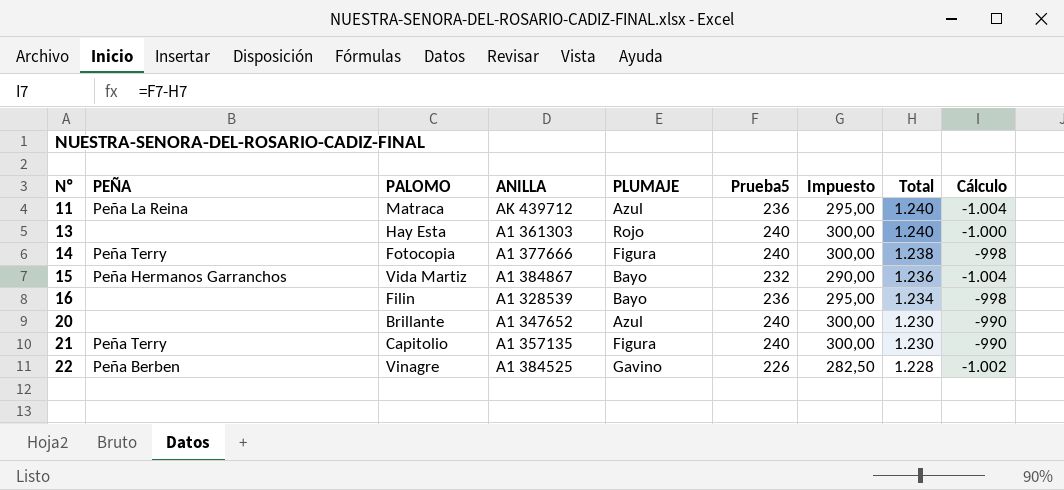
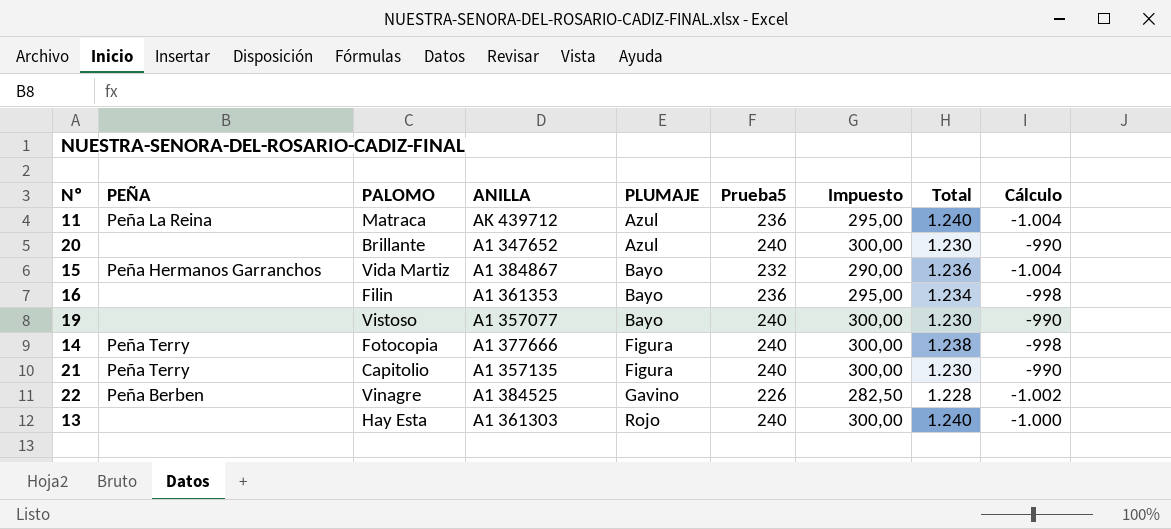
row order: Nº ascending -> PLUMAJE ascending
16 | ANILLA: A1 328539 -> A1 361353
row 19: none -> none | Vistoso | A1 357077 | Bayo | 240 | 300,00 | 1.230 | -990

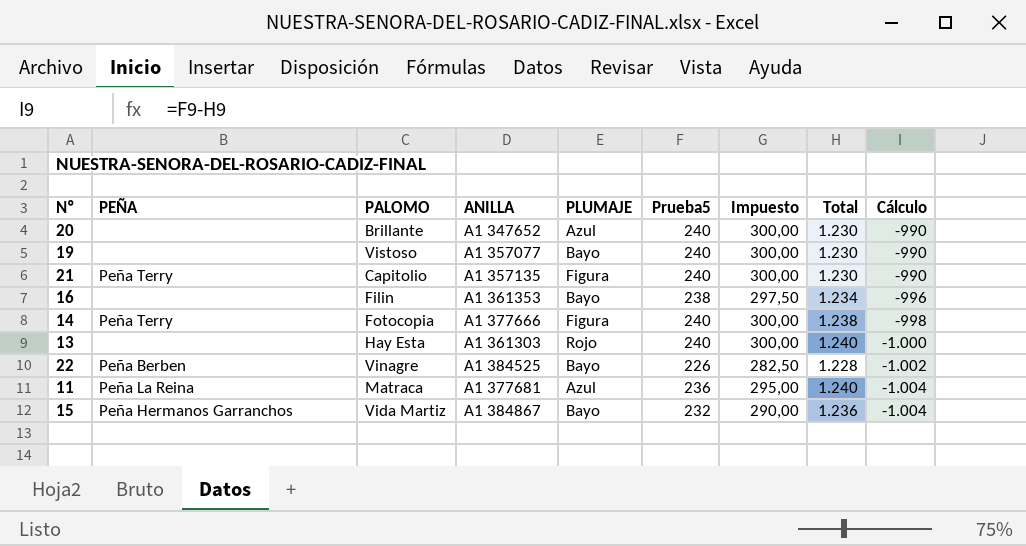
row order: PLUMAJE ascending -> Cálculo descending
16 | Prueba5: 236 -> 238
16 | Impuesto: 295,00 -> 297,50
16 | Cálculo: -998 -> -996
22 | PLUMAJE: Gavino -> Bayo
11 | ANILLA: AK 439712 -> A1 377681

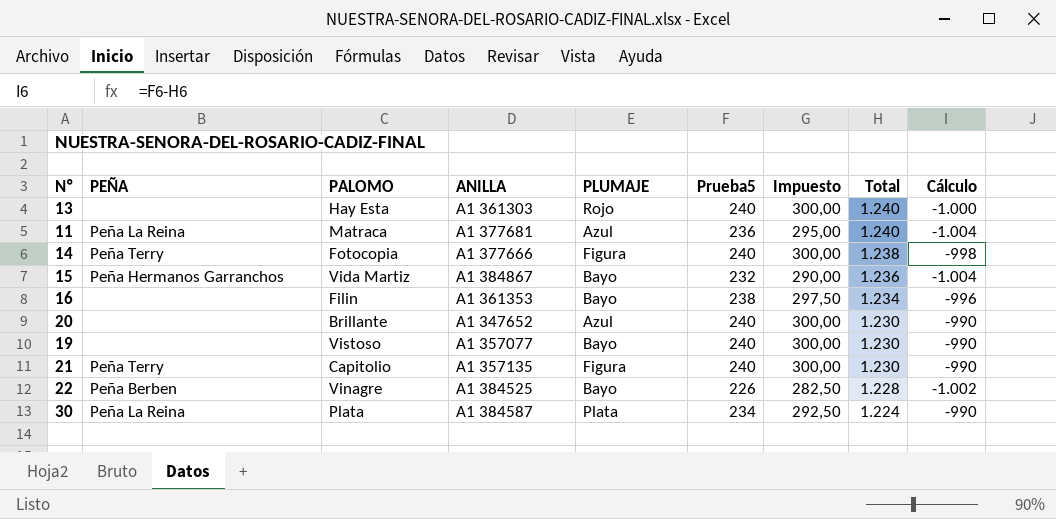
row order: Cálculo descending -> Total descending
row 30: none -> Peña La Reina | Plata | A1 384587 | Plata | 234 | 292,50 | 1.224 | -990

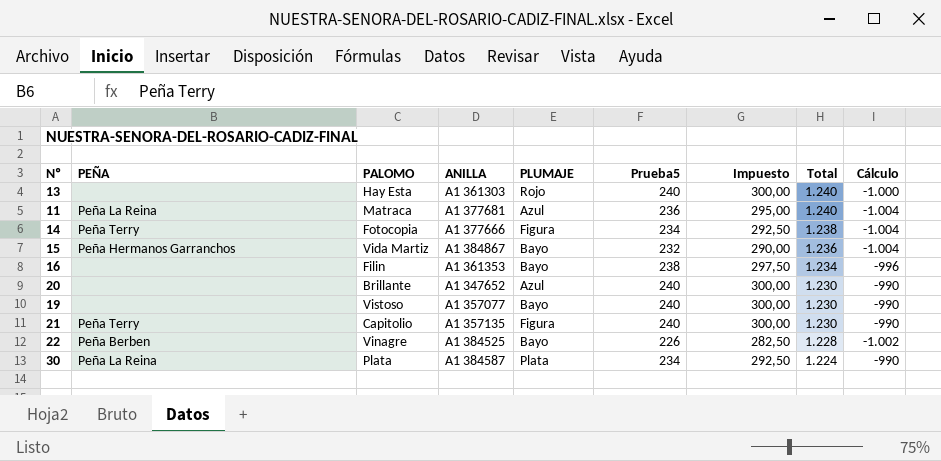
14 | Prueba5: 240 -> 234
14 | Impuesto: 300,00 -> 292,50
14 | Cálculo: -998 -> -1.004

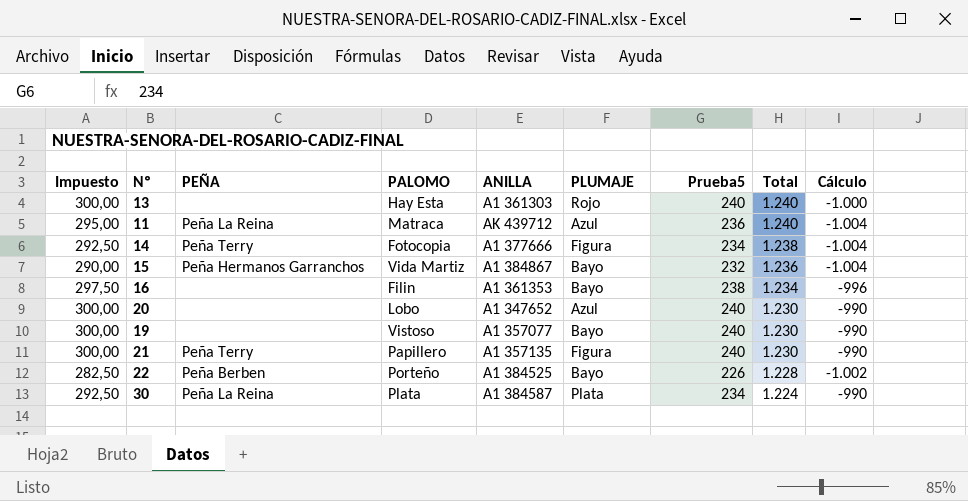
column Impuesto | position: 7 -> 1
11 | ANILLA: A1 377681 -> AK 439712
20 | PALOMO: Brillante -> Lobo
21 | PALOMO: Capitolio -> Papillero
22 | PALOMO: Vinagre -> Porteño

